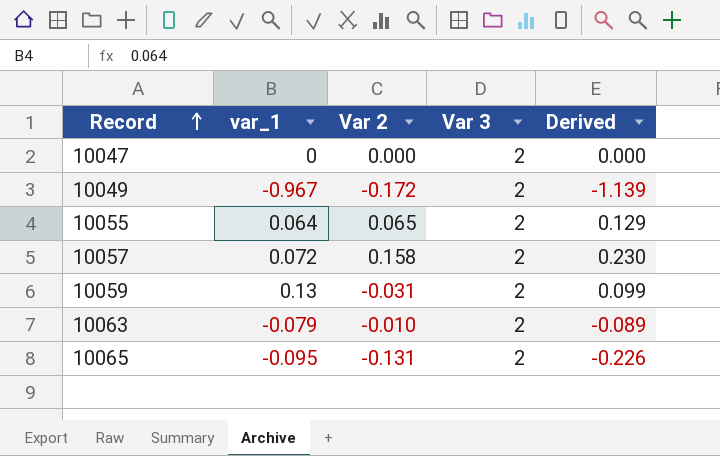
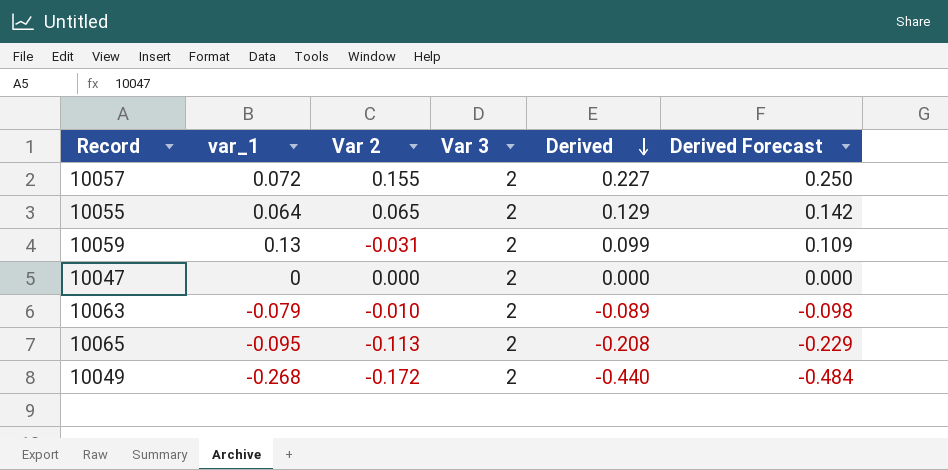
row order: Record ascending -> Derived descending
column Derived Forecast | formula: none -> [Derived] * 1.1
10057 | Var 2: 0.158 -> 0.155
10057 | Derived: 0.230 -> 0.227
10065 | Var 2: -0.131 -> -0.113
10065 | Derived: -0.226 -> -0.208
10049 | var_1: -0.967 -> -0.268
10049 | Derived: -1.139 -> -0.440

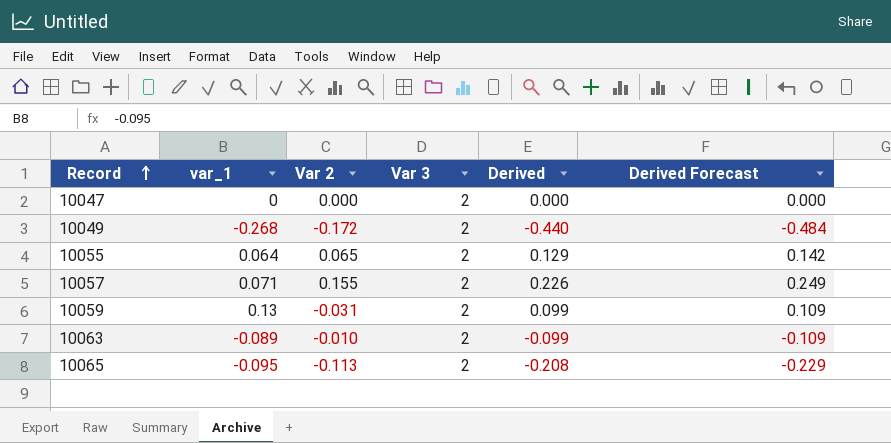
row order: Derived descending -> Record ascending
10057 | var_1: 0.072 -> 0.071
10057 | Derived: 0.227 -> 0.226
10057 | Derived Forecast: 0.250 -> 0.249
10063 | var_1: -0.079 -> -0.089
10063 | Derived: -0.089 -> -0.099
10063 | Derived Forecast: -0.098 -> -0.109

